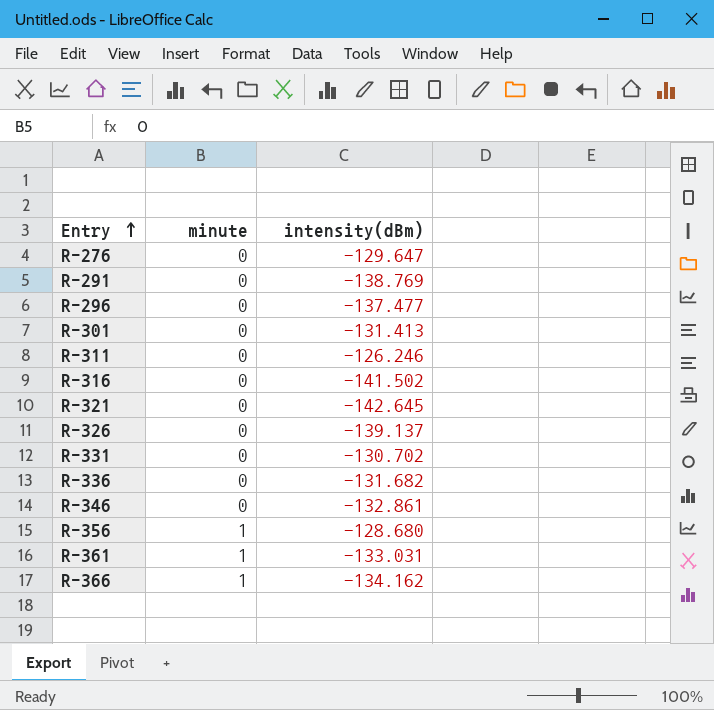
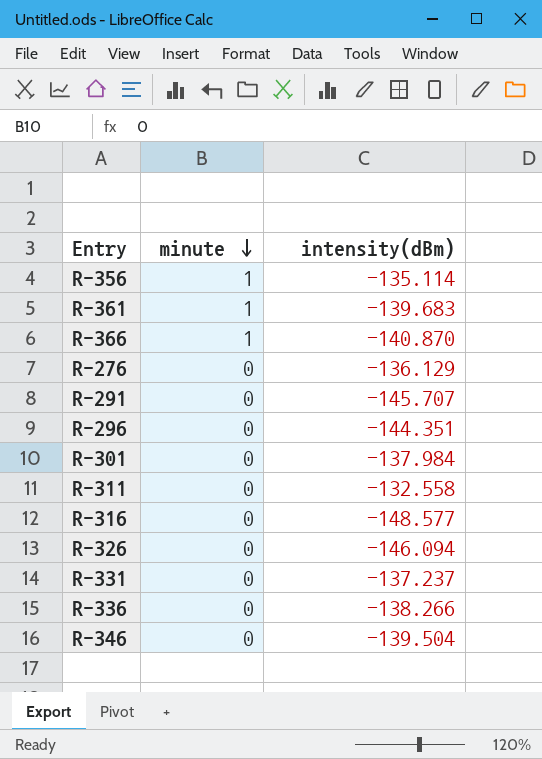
row order: Entry ascending -> minute descending
row R-321: 0 | -142.645 -> none
R-356 | intensity(dBm): -128.680 -> -135.114
R-361 | intensity(dBm): -133.031 -> -139.683
R-366 | intensity(dBm): -134.162 -> -140.870
R-276 | intensity(dBm): -129.647 -> -136.129
R-291 | intensity(dBm): -138.769 -> -145.707
R-296 | intensity(dBm): -137.477 -> -144.351
R-301 | intensity(dBm): -131.413 -> -137.984
R-311 | intensity(dBm): -126.246 -> -132.558
R-316 | intensity(dBm): -141.502 -> -148.577
R-326 | intensity(dBm): -139.137 -> -146.094
R-331 | intensity(dBm): -130.702 -> -137.237
R-336 | intensity(dBm): -131.682 -> -138.266
R-346 | intensity(dBm): -132.861 -> -139.504

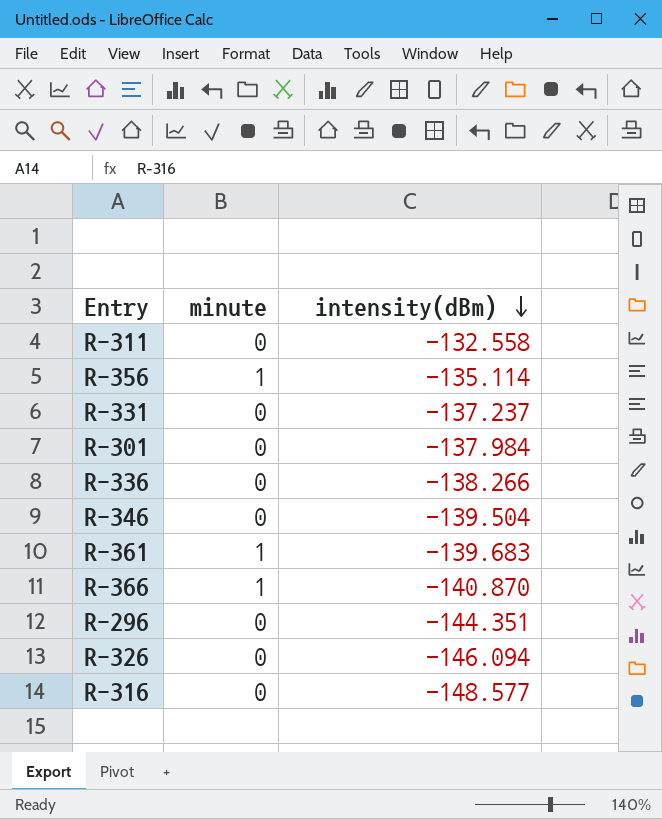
row order: minute descending -> intensity(dBm) descending
row R-276: 0 | -136.129 -> none
row R-291: 0 | -145.707 -> none

